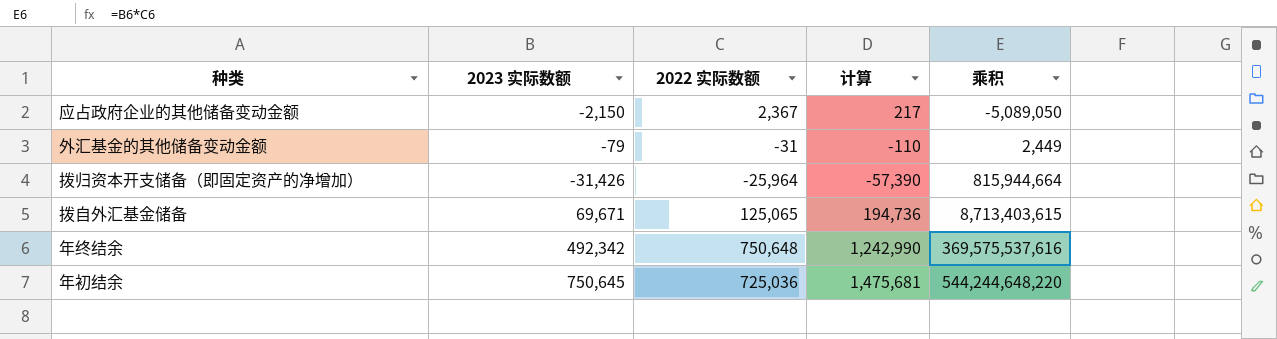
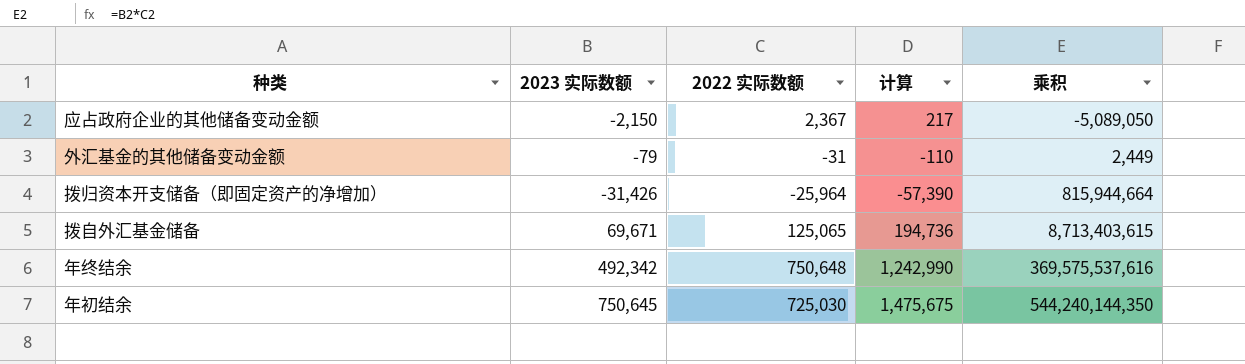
年初结余 | 2022 实际数额: 725,036 -> 725,030
年初结余 | 计算: 1,475,681 -> 1,475,675
年初结余 | 乘积: 544,244,648,220 -> 544,240,144,350

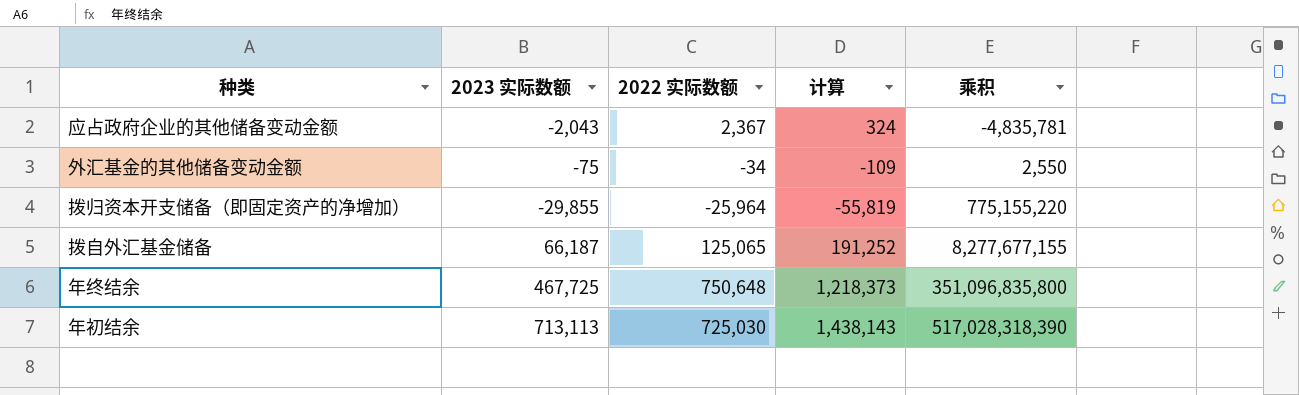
应占政府企业的其他储备变动金额 | 2023 实际数额: -2,150 -> -2,043
应占政府企业的其他储备变动金额 | 计算: 217 -> 324
应占政府企业的其他储备变动金额 | 乘积: -5,089,050 -> -4,835,781
外汇基金的其他储备变动金额 | 2023 实际数额: -79 -> -75
外汇基金的其他储备变动金额 | 2022 实际数额: -31 -> -34
外汇基金的其他储备变动金额 | 计算: -110 -> -109
外汇基金的其他储备变动金额 | 乘积: 2,449 -> 2,550
拨归资本开支储备（即固定资产的净增加） | 2023 实际数额: -31,426 -> -29,855
拨归资本开支储备（即固定资产的净增加） | 计算: -57,390 -> -55,819
拨归资本开支储备（即固定资产的净增加） | 乘积: 815,944,664 -> 775,155,220
拨自外汇基金储备 | 2023 实际数额: 69,671 -> 66,187
拨自外汇基金储备 | 计算: 194,736 -> 191,252
拨自外汇基金储备 | 乘积: 8,713,403,615 -> 8,277,677,155
年终结余 | 2023 实际数额: 492,342 -> 467,725
年终结余 | 计算: 1,242,990 -> 1,218,373
年终结余 | 乘积: 369,575,537,616 -> 351,096,835,800
年初结余 | 2023 实际数额: 750,645 -> 713,113
年初结余 | 计算: 1,475,675 -> 1,438,143
年初结余 | 乘积: 544,240,144,350 -> 517,028,318,390

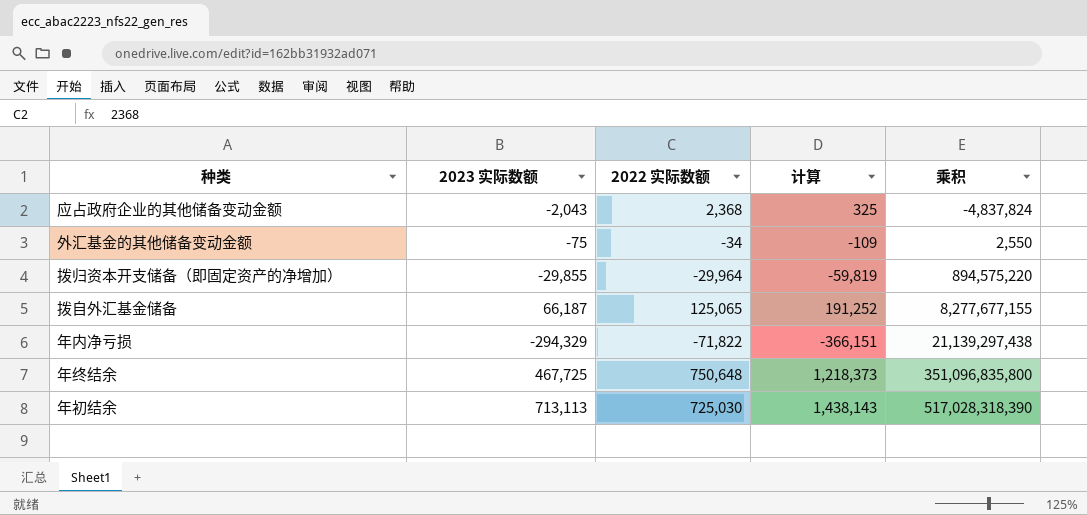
应占政府企业的其他储备变动金额 | 2022 实际数额: 2,367 -> 2,368
应占政府企业的其他储备变动金额 | 计算: 324 -> 325
应占政府企业的其他储备变动金额 | 乘积: -4,835,781 -> -4,837,824
拨归资本开支储备（即固定资产的净增加） | 2022 实际数额: -25,964 -> -29,964
拨归资本开支储备（即固定资产的净增加） | 计算: -55,819 -> -59,819
拨归资本开支储备（即固定资产的净增加） | 乘积: 775,155,220 -> 894,575,220
row 年内净亏损: none -> -294,329 | -71,822 | -366,151 | 21,139,297,438

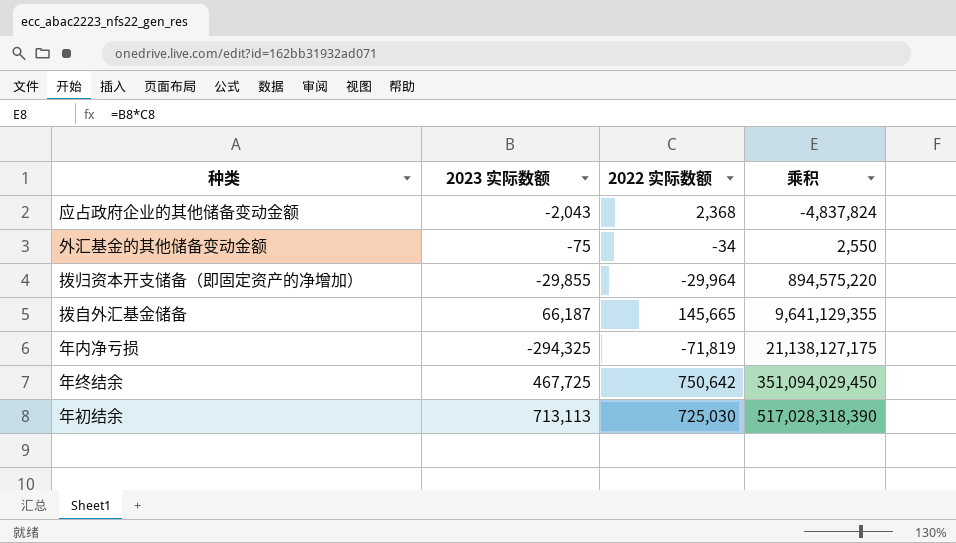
column 计算 | formula: [2023 实际数额] + [2022 实际数额] -> none
拨自外汇基金储备 | 2022 实际数额: 125,065 -> 145,665
拨自外汇基金储备 | 乘积: 8,277,677,155 -> 9,641,129,355
年内净亏损 | 2023 实际数额: -294,329 -> -294,325
年内净亏损 | 2022 实际数额: -71,822 -> -71,819
年内净亏损 | 乘积: 21,139,297,438 -> 21,138,127,175
年终结余 | 2022 实际数额: 750,648 -> 750,642
年终结余 | 乘积: 351,096,835,800 -> 351,094,029,450

